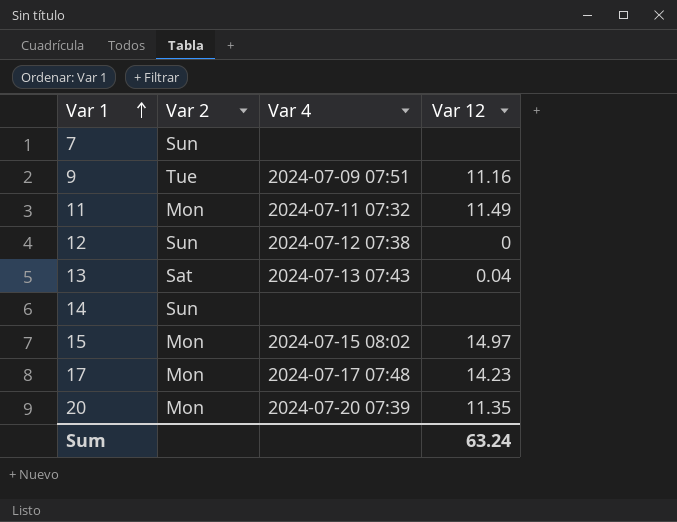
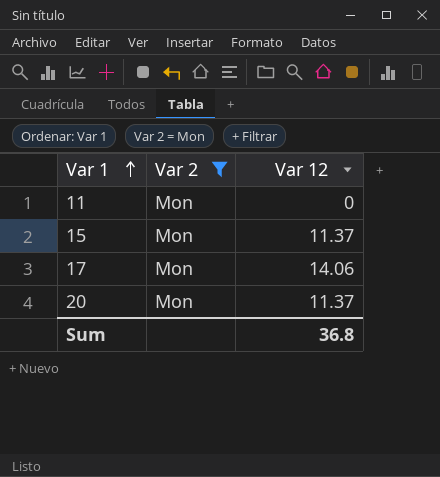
filter: none -> Var 2 = Mon
column Var 4 | position: 3 -> none
11 | Var 12: 11.49 -> 0
15 | Var 12: 14.97 -> 11.37
17 | Var 12: 14.23 -> 14.06
20 | Var 12: 11.35 -> 11.37
Sum | Var 12: 63.24 -> 36.8

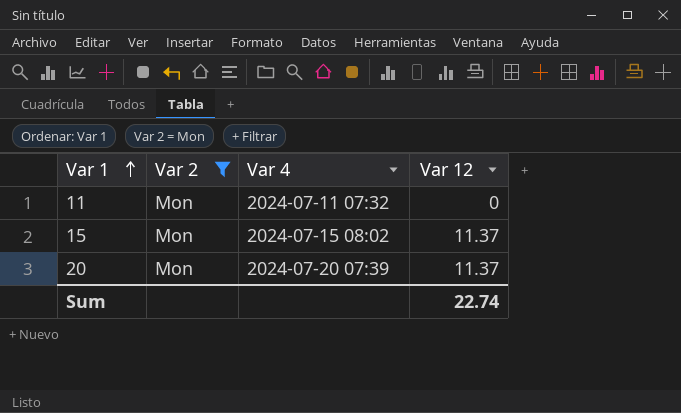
column Var 4 | position: none -> 3
row 17: Mon | 14.06 -> none
Sum | Var 12: 36.8 -> 22.74

